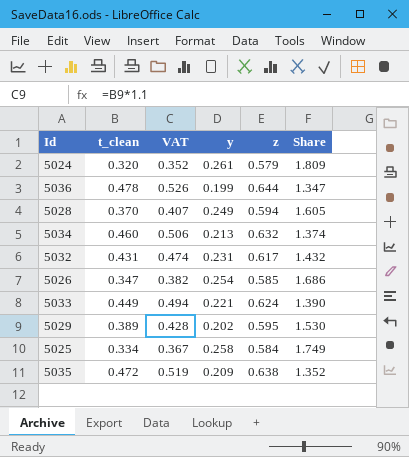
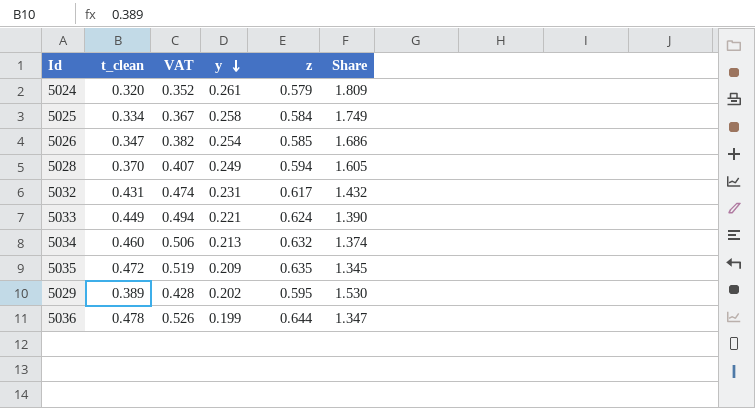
row order: none -> y descending
5035 | z: 0.638 -> 0.635
5035 | Share: 1.352 -> 1.345

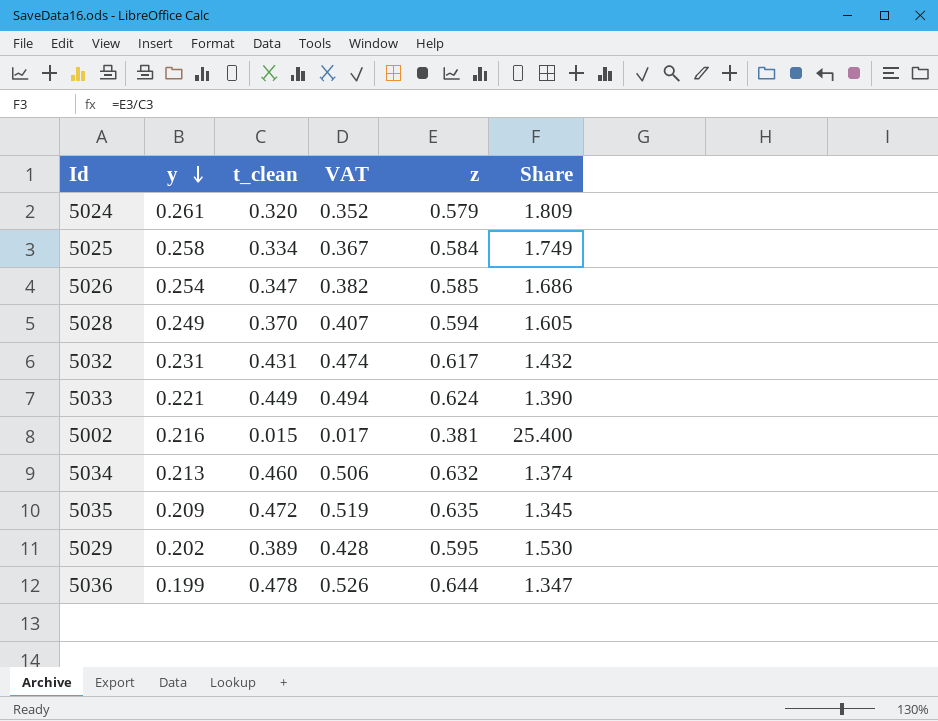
column y | position: 4 -> 2
row 5002: none -> 0.216 | 0.015 | 0.017 | 0.381 | 25.400

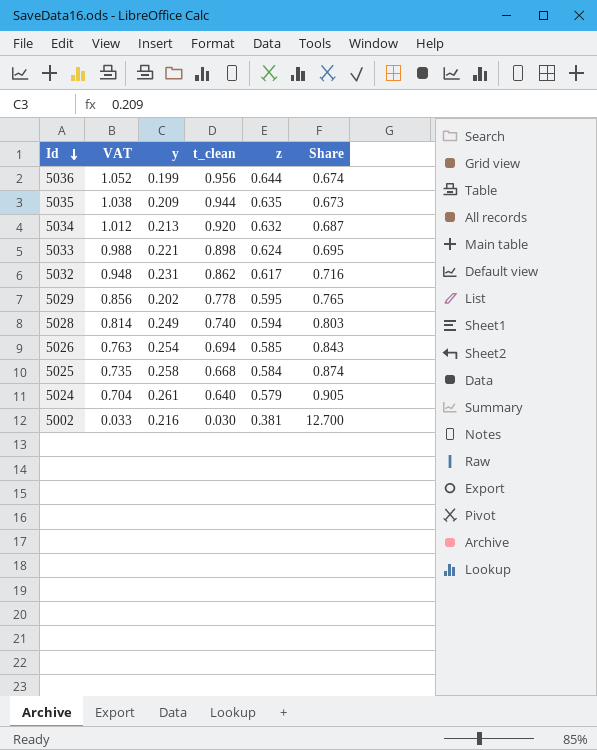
row order: y descending -> Id descending
column VAT | position: 4 -> 2
5036 | VAT: 0.526 -> 1.052
5036 | t_clean: 0.478 -> 0.956
5036 | Share: 1.347 -> 0.674
5035 | VAT: 0.519 -> 1.038
5035 | t_clean: 0.472 -> 0.944
5035 | Share: 1.345 -> 0.673
5034 | VAT: 0.506 -> 1.012
5034 | t_clean: 0.460 -> 0.920
5034 | Share: 1.374 -> 0.687
5033 | VAT: 0.494 -> 0.988
5033 | t_clean: 0.449 -> 0.898
5033 | Share: 1.390 -> 0.695
5032 | VAT: 0.474 -> 0.948
5032 | t_clean: 0.431 -> 0.862
5032 | Share: 1.432 -> 0.716
5029 | VAT: 0.428 -> 0.856
5029 | t_clean: 0.389 -> 0.778
5029 | Share: 1.530 -> 0.765
5028 | VAT: 0.407 -> 0.814
5028 | t_clean: 0.370 -> 0.740
5028 | Share: 1.605 -> 0.803
5026 | VAT: 0.382 -> 0.763
5026 | t_clean: 0.347 -> 0.694
5026 | Share: 1.686 -> 0.843
5025 | VAT: 0.367 -> 0.735
5025 | t_clean: 0.334 -> 0.668
5025 | Share: 1.749 -> 0.874
5024 | VAT: 0.352 -> 0.704
5024 | t_clean: 0.320 -> 0.640
5024 | Share: 1.809 -> 0.905
5002 | VAT: 0.017 -> 0.033
5002 | t_clean: 0.015 -> 0.030
5002 | Share: 25.400 -> 12.700

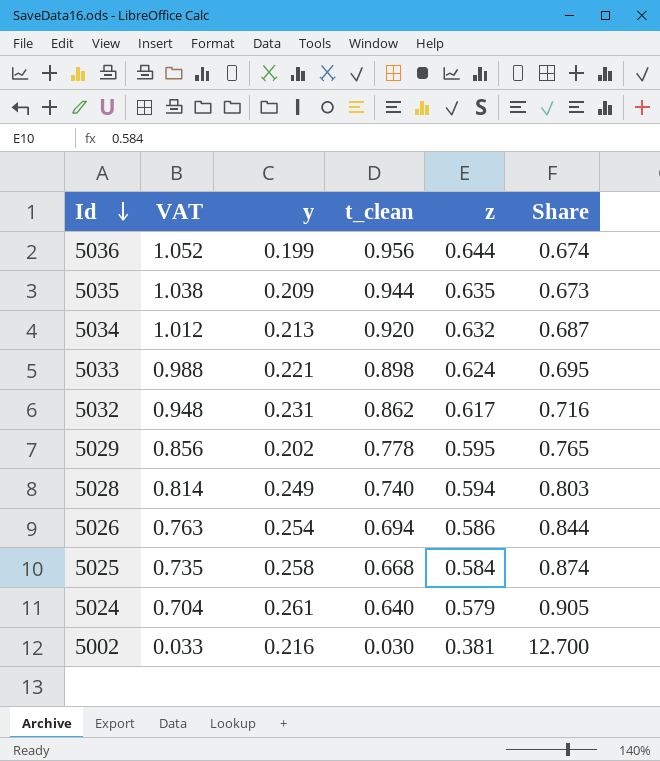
5026 | z: 0.585 -> 0.586
5026 | Share: 0.843 -> 0.844

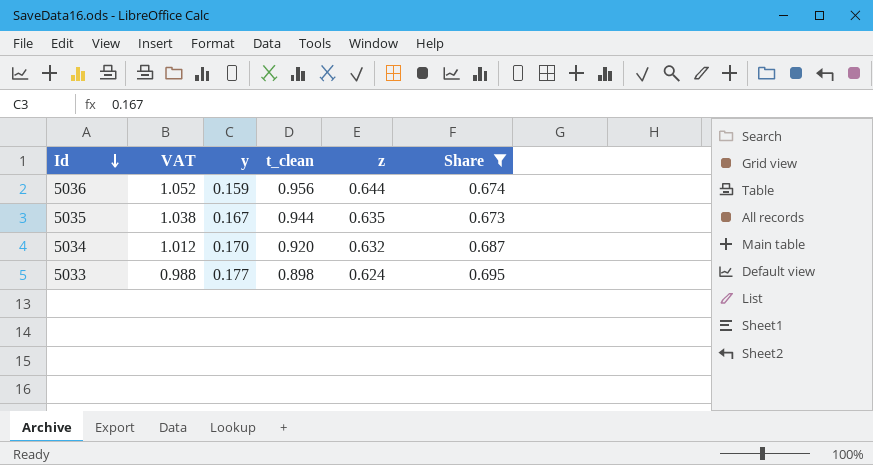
filter: none -> Share <= 0.695
5036 | y: 0.199 -> 0.159
5035 | y: 0.209 -> 0.167
5034 | y: 0.213 -> 0.170
5033 | y: 0.221 -> 0.177

